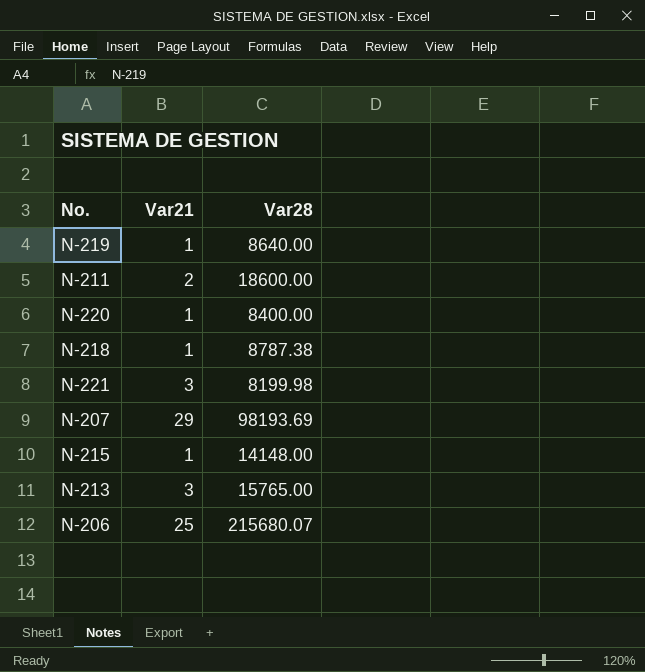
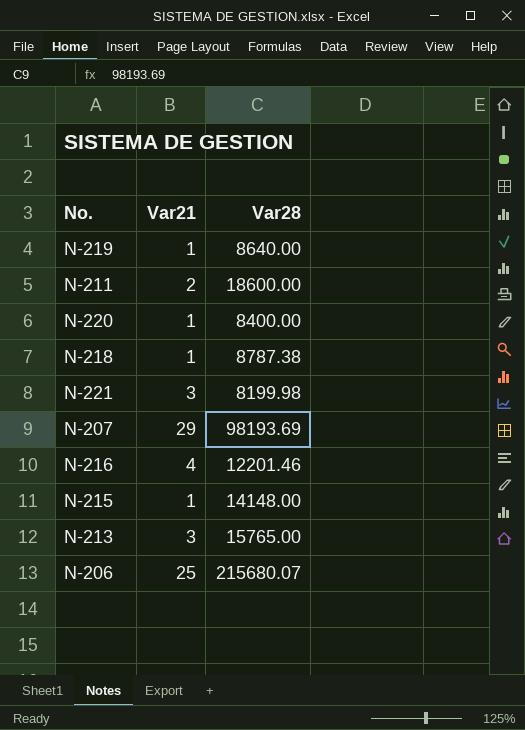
row N-216: none -> 4 | 12201.46

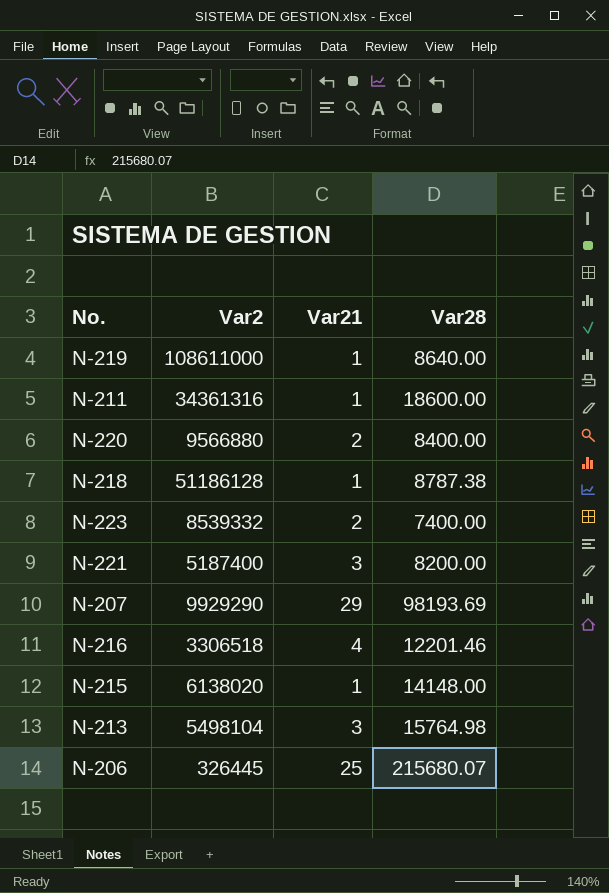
column Var2 | position: none -> 2
N-211 | Var21: 2 -> 1
N-220 | Var21: 1 -> 2
row N-223: none -> 8539332 | 2 | 7400.00
N-221 | Var28: 8199.98 -> 8200.00
N-213 | Var28: 15765.00 -> 15764.98

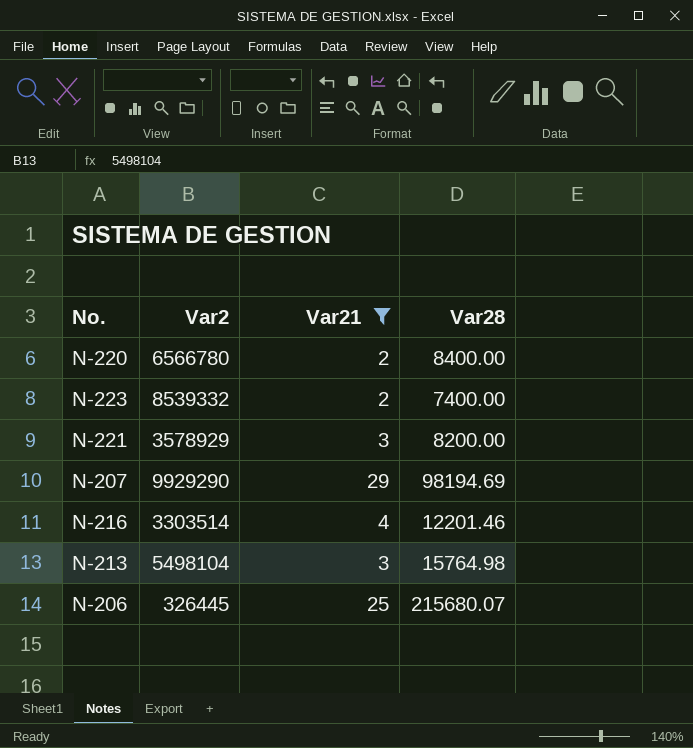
filter: none -> Var21 != 1
N-220 | Var2: 9566880 -> 6566780
N-221 | Var2: 5187400 -> 3578929
N-207 | Var28: 98193.69 -> 98194.69
N-216 | Var2: 3306518 -> 3303514

